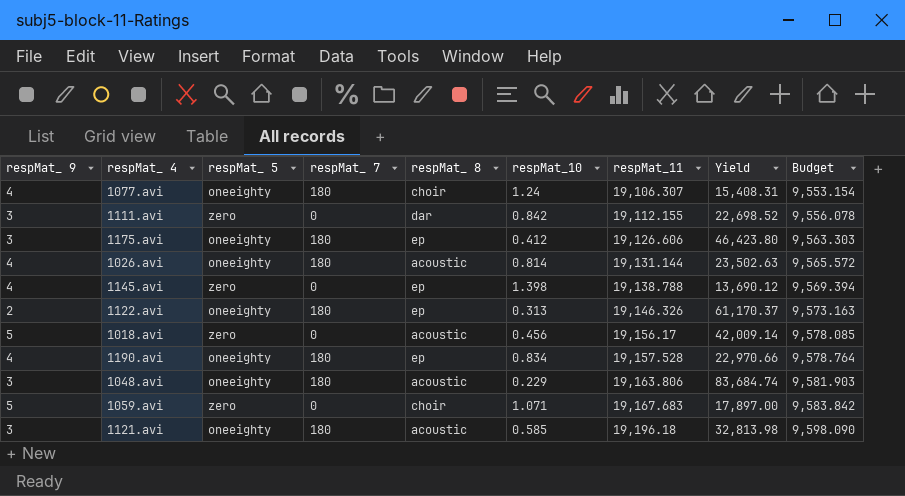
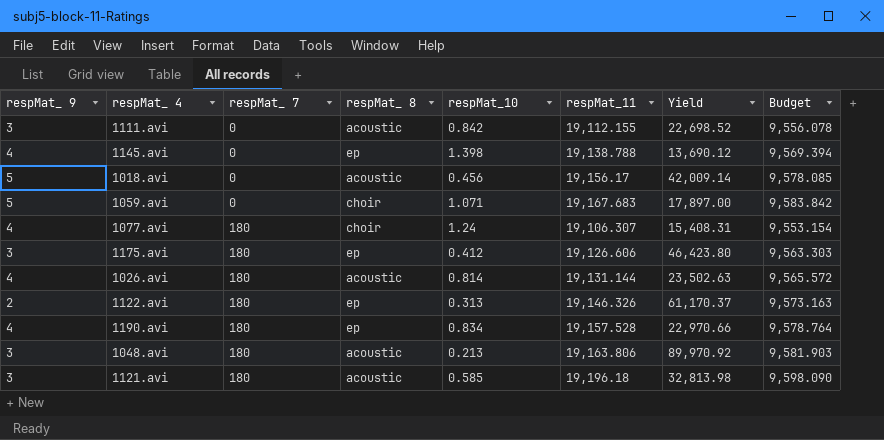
row order: respMat_11 ascending -> respMat_ 7 ascending
column respMat_ 5 | position: 3 -> none
1111.avi | respMat_ 8: dar -> acoustic
1048.avi | respMat_10: 0.229 -> 0.213
1048.avi | Yield: 83,684.74 -> 89,970.92

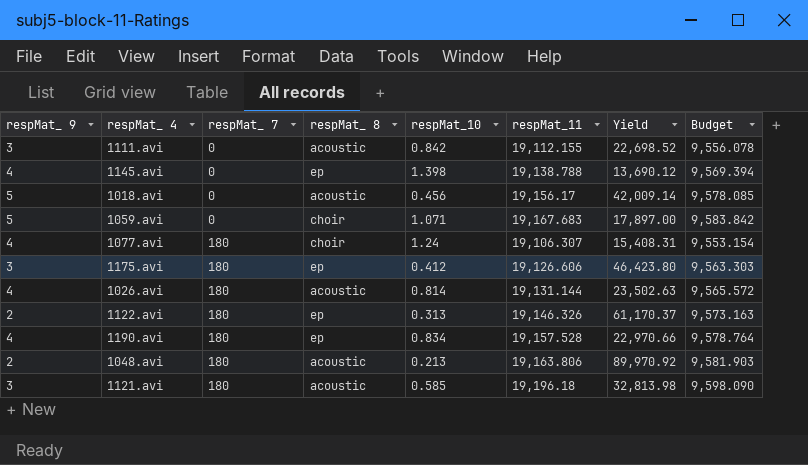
1048.avi | respMat_ 9: 3 -> 2

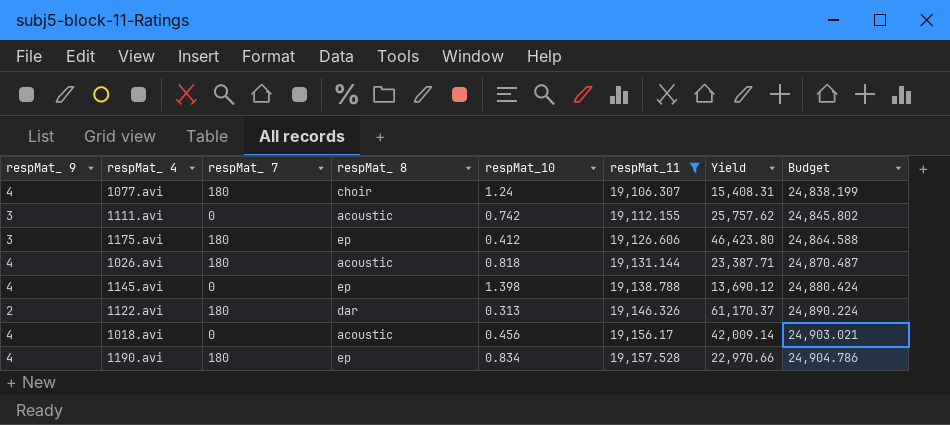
filter: none -> respMat_11 <= 19,157.528
row order: respMat_ 7 ascending -> respMat_11 ascending
column Budget | formula: [respMat_11] * 0.5 -> [respMat_11] * 1.3
1111.avi | respMat_10: 0.842 -> 0.742
1111.avi | Yield: 22,698.52 -> 25,757.62
1026.avi | respMat_10: 0.814 -> 0.818
1026.avi | Yield: 23,502.63 -> 23,387.71
1122.avi | respMat_ 8: ep -> dar
1018.avi | respMat_ 9: 5 -> 4

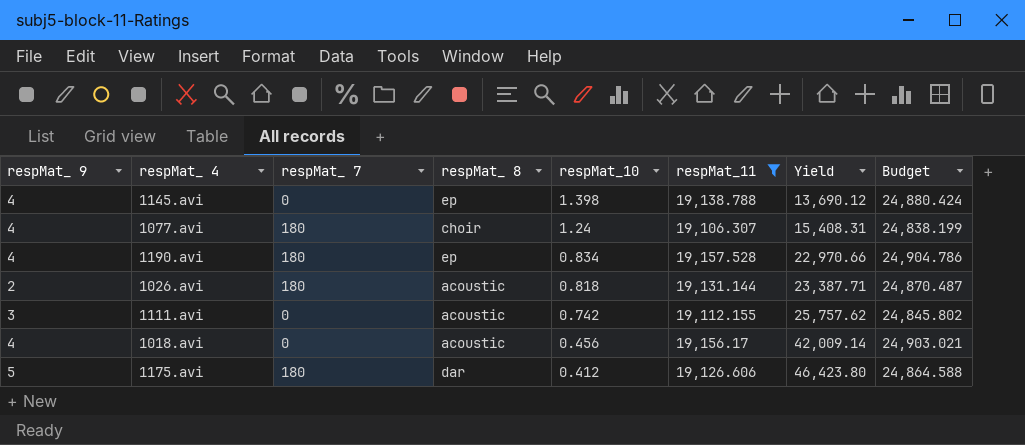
row order: respMat_11 ascending -> respMat_10 descending
row 1122.avi: 2 | 180 | dar | 0.313 | 19,146.326 | 61,170.37 | 24,890.224 -> none
1026.avi | respMat_ 9: 4 -> 2
1175.avi | respMat_ 9: 3 -> 5
1175.avi | respMat_ 8: ep -> dar

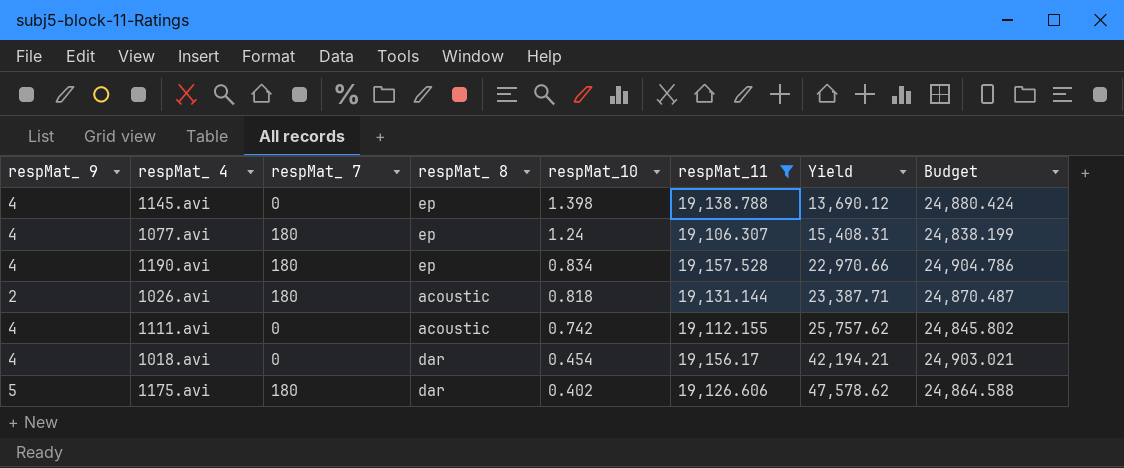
1077.avi | respMat_ 8: choir -> ep
1111.avi | respMat_ 9: 3 -> 4
1018.avi | respMat_ 8: acoustic -> dar
1018.avi | respMat_10: 0.456 -> 0.454
1018.avi | Yield: 42,009.14 -> 42,194.21
1175.avi | respMat_10: 0.412 -> 0.402
1175.avi | Yield: 46,423.80 -> 47,578.62

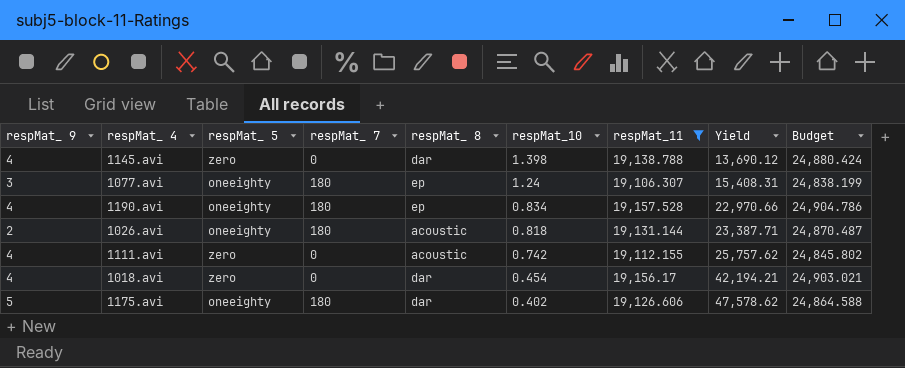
column respMat_ 5 | position: none -> 3
1145.avi | respMat_ 8: ep -> dar
1077.avi | respMat_ 9: 4 -> 3

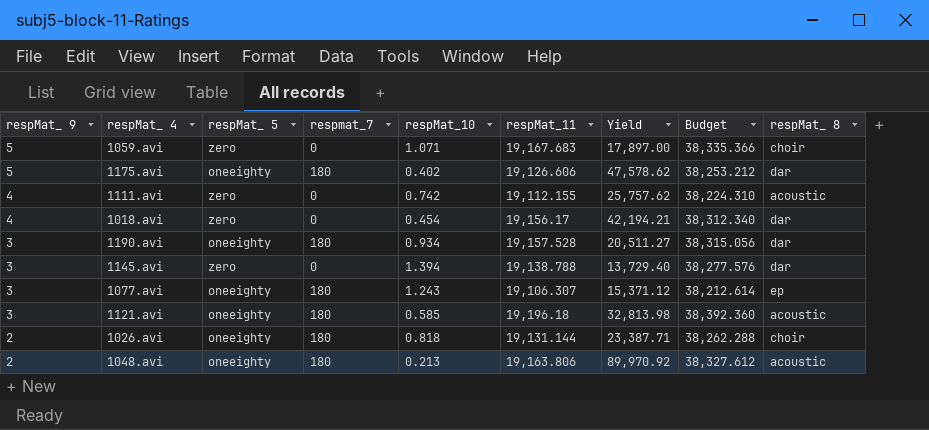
filter: respMat_11 <= 19,157.528 -> none
row order: respMat_10 descending -> respMat_ 9 descending
column name: respMat_ 7 -> respmat_7
column Budget | formula: [respMat_11] * 1.3 -> [respMat_11] * 2
column respMat_ 8 | position: 5 -> 9
1190.avi | respMat_ 9: 4 -> 3
1190.avi | respMat_10: 0.834 -> 0.934
1190.avi | Yield: 22,970.66 -> 20,511.27
1190.avi | respMat_ 8: ep -> dar
1145.avi | respMat_ 9: 4 -> 3
1145.avi | respMat_10: 1.398 -> 1.394
1145.avi | Yield: 13,690.12 -> 13,729.40
1077.avi | respMat_10: 1.24 -> 1.243
1077.avi | Yield: 15,408.31 -> 15,371.12
1026.avi | respMat_ 8: acoustic -> choir

